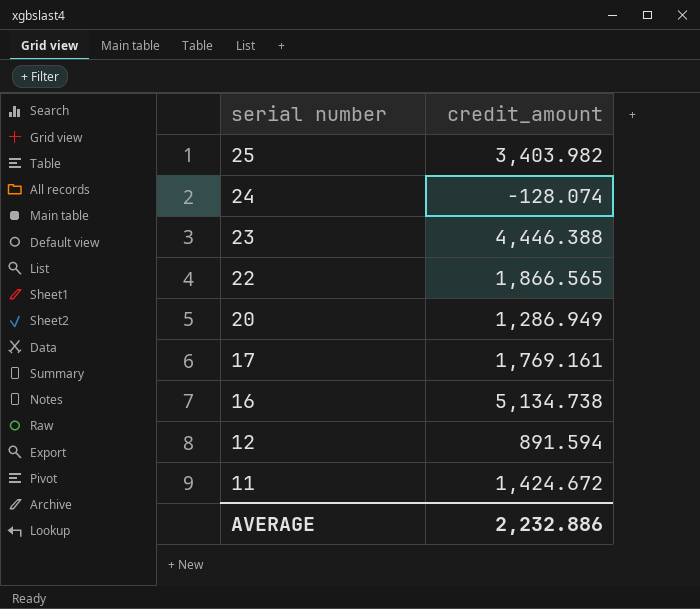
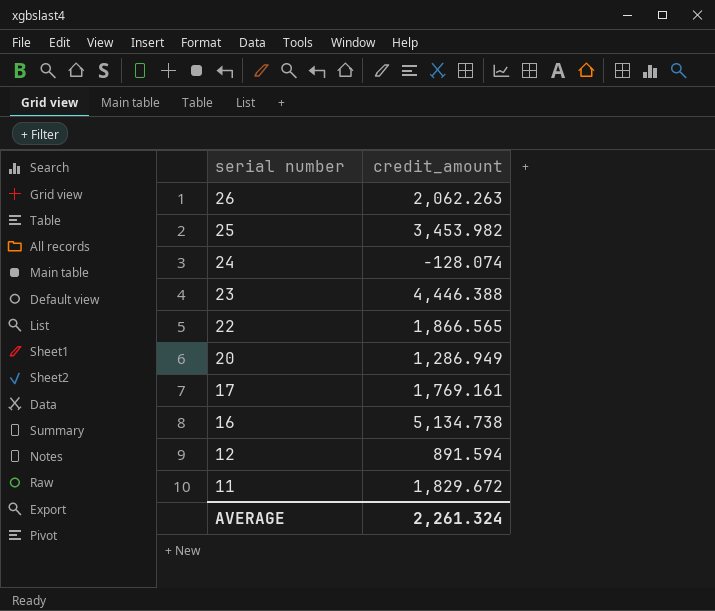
row 26: none -> 2,062.263
25 | credit_amount: 3,403.982 -> 3,453.982
11 | credit_amount: 1,424.672 -> 1,829.672
AVERAGE | credit_amount: 2,232.886 -> 2,261.324

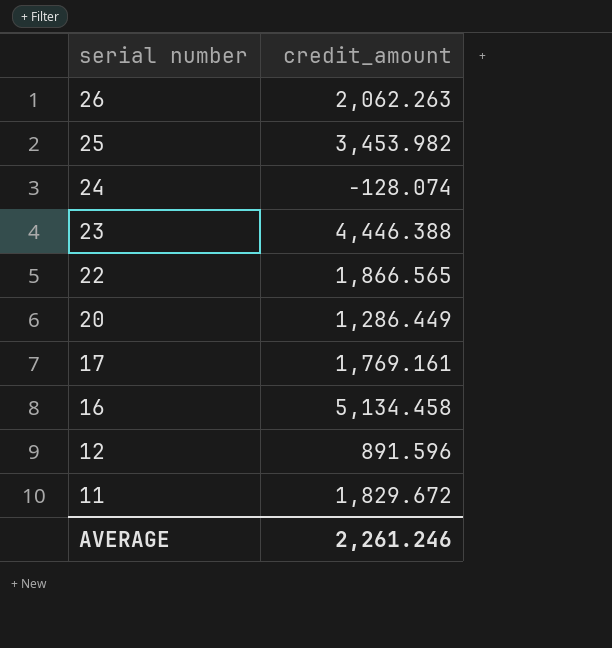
20 | credit_amount: 1,286.949 -> 1,286.449
16 | credit_amount: 5,134.738 -> 5,134.458
12 | credit_amount: 891.594 -> 891.596
AVERAGE | credit_amount: 2,261.324 -> 2,261.246

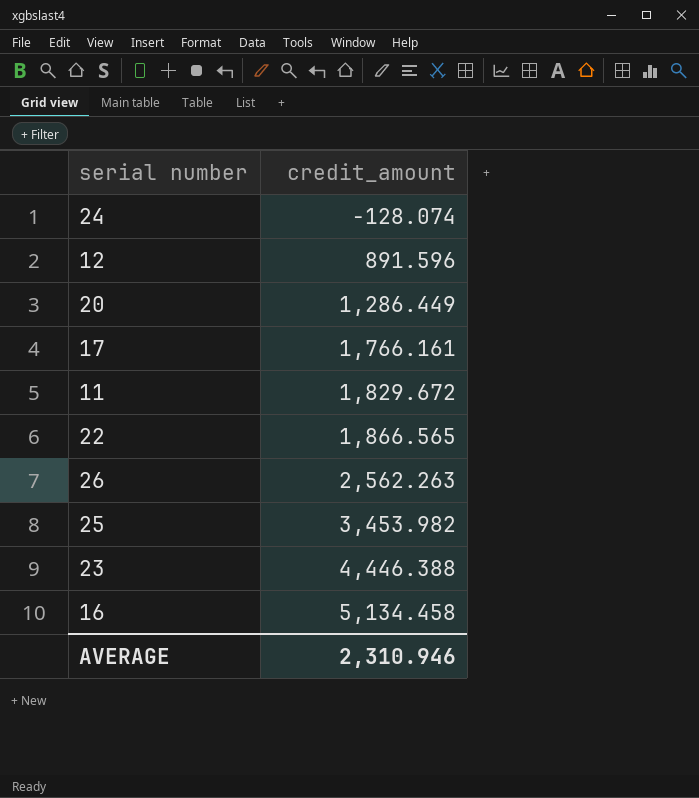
row order: serial number descending -> credit_amount ascending
17 | credit_amount: 1,769.161 -> 1,766.161
26 | credit_amount: 2,062.263 -> 2,562.263
AVERAGE | credit_amount: 2,261.246 -> 2,310.946

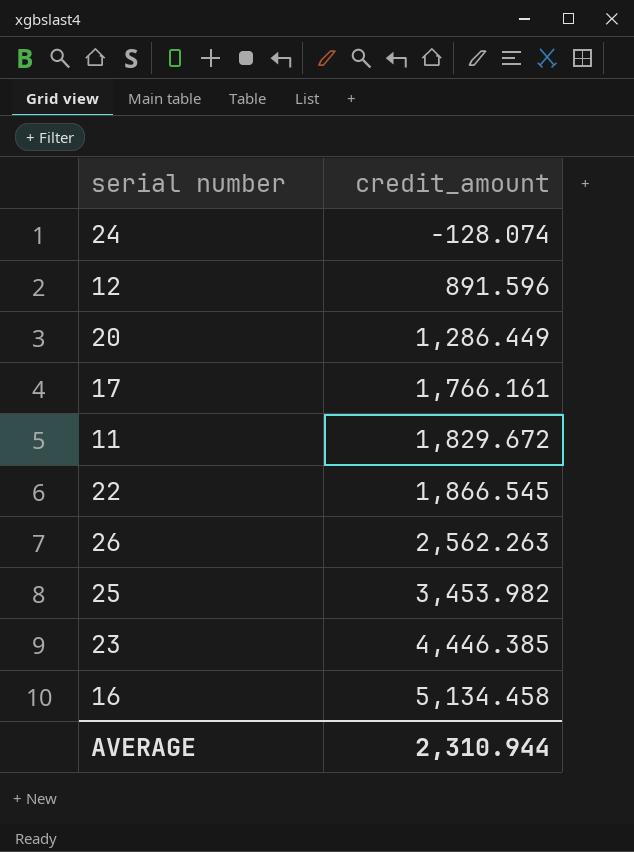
22 | credit_amount: 1,866.565 -> 1,866.545
23 | credit_amount: 4,446.388 -> 4,446.385
AVERAGE | credit_amount: 2,310.946 -> 2,310.944

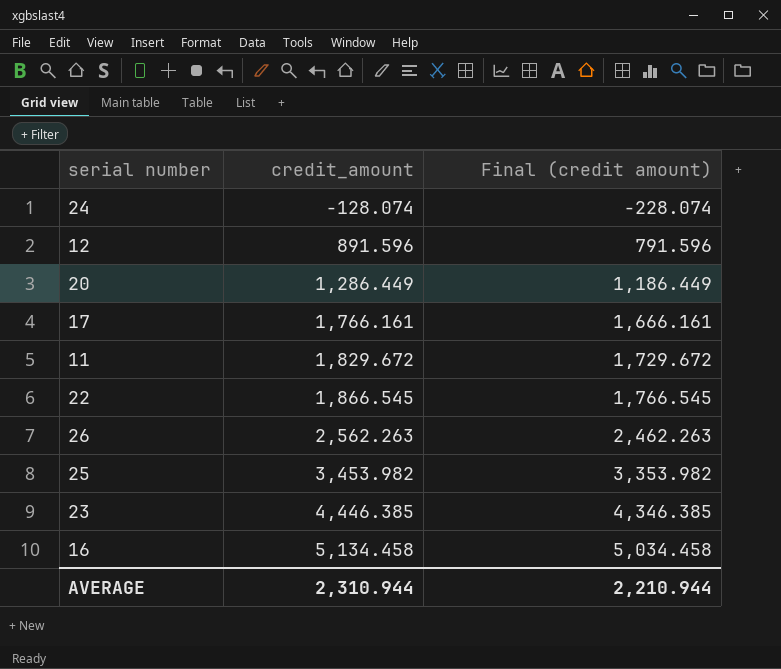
column Final (credit amount) | formula: none -> [credit_amount] - 100

